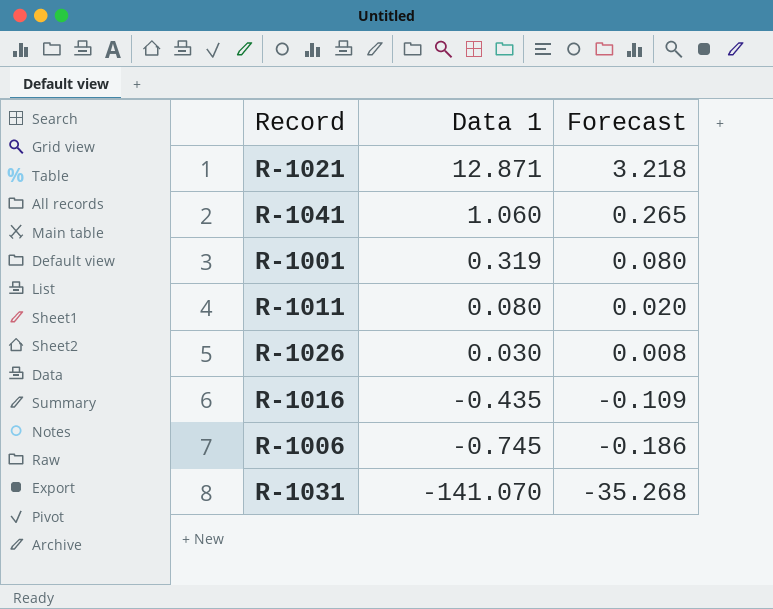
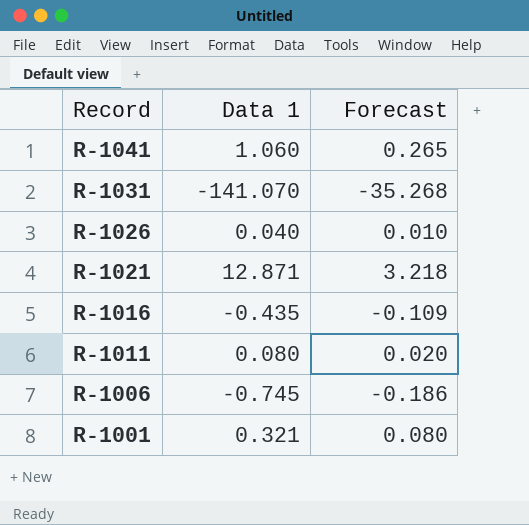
row order: Data 1 descending -> Record descending
R-1026 | Data 1: 0.030 -> 0.040
R-1026 | Forecast: 0.008 -> 0.010
R-1001 | Data 1: 0.319 -> 0.321

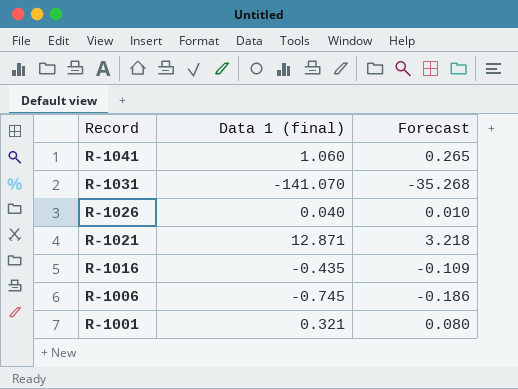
column name: Data 1 -> Data 1 (final)
row R-1011: 0.080 | 0.020 -> none

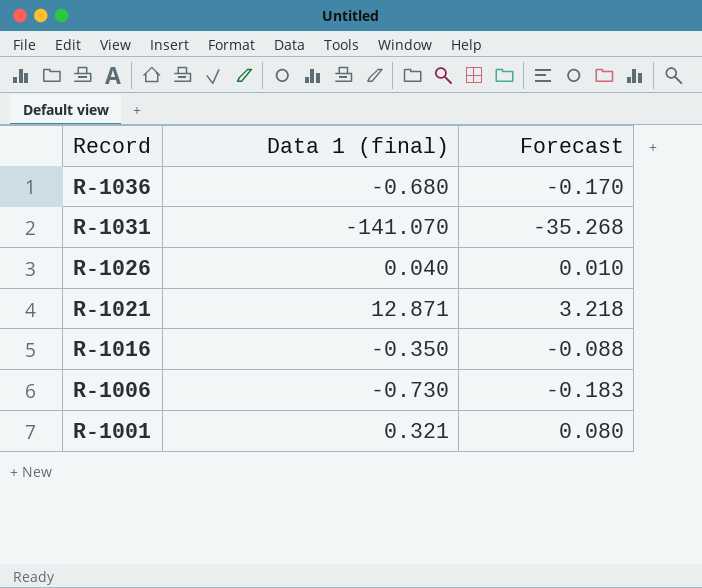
row R-1041: 1.060 | 0.265 -> none
row R-1036: none -> -0.680 | -0.170
R-1016 | Data 1 (final): -0.435 -> -0.350
R-1016 | Forecast: -0.109 -> -0.088
R-1006 | Data 1 (final): -0.745 -> -0.730
R-1006 | Forecast: -0.186 -> -0.183

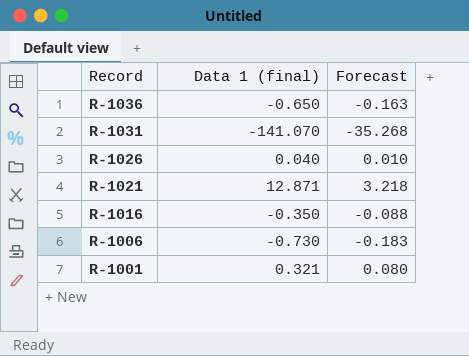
R-1036 | Data 1 (final): -0.680 -> -0.650
R-1036 | Forecast: -0.170 -> -0.163

